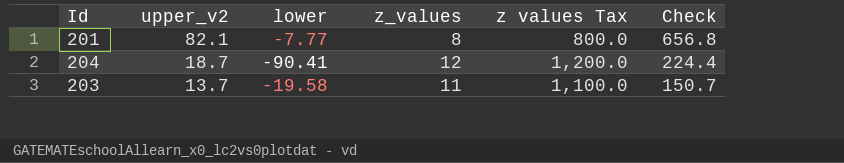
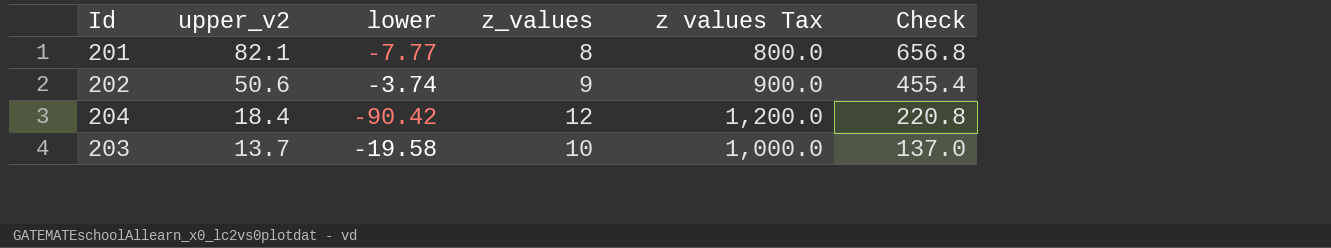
row 202: none -> 50.6 | -3.74 | 9 | 900.0 | 455.4
204 | upper_v2: 18.7 -> 18.4
204 | lower: -90.41 -> -90.42
204 | Check: 224.4 -> 220.8
203 | z_values: 11 -> 10
203 | z values Tax: 1,100.0 -> 1,000.0
203 | Check: 150.7 -> 137.0

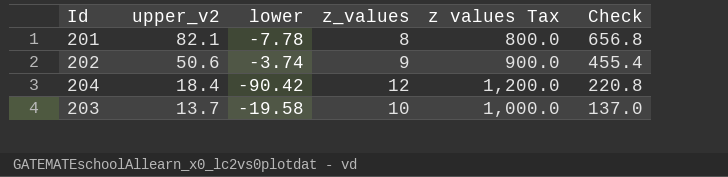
201 | lower: -7.77 -> -7.78

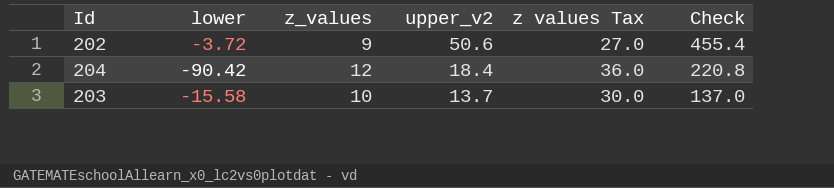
column upper_v2 | position: 2 -> 4
column z values Tax | formula: [z_values] * 100 -> [z_values] * 3
row 201: 82.1 | -7.78 | 8 | 800.0 | 656.8 -> none
202 | lower: -3.74 -> -3.72
203 | lower: -19.58 -> -15.58

